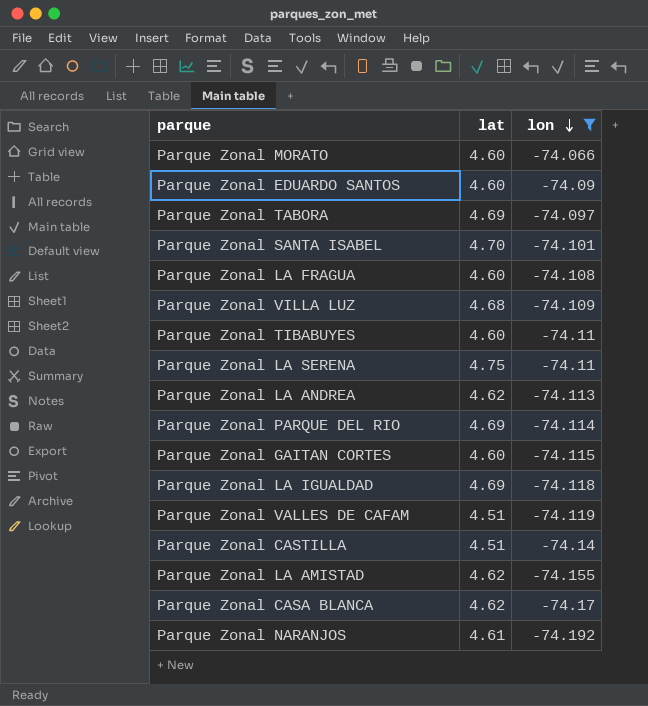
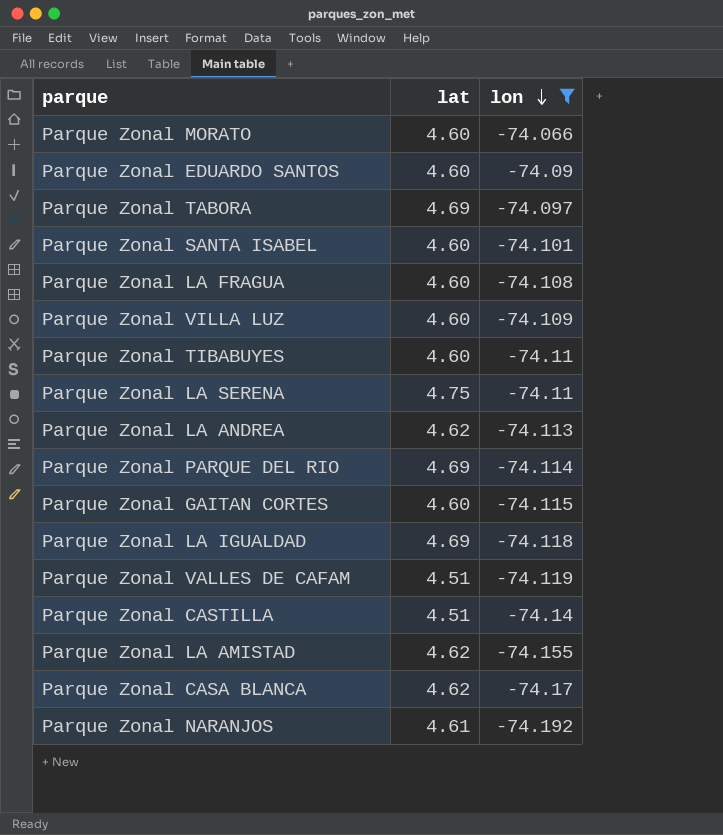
Parque Zonal SANTA ISABEL | lat: 4.70 -> 4.60
Parque Zonal VILLA LUZ | lat: 4.68 -> 4.60

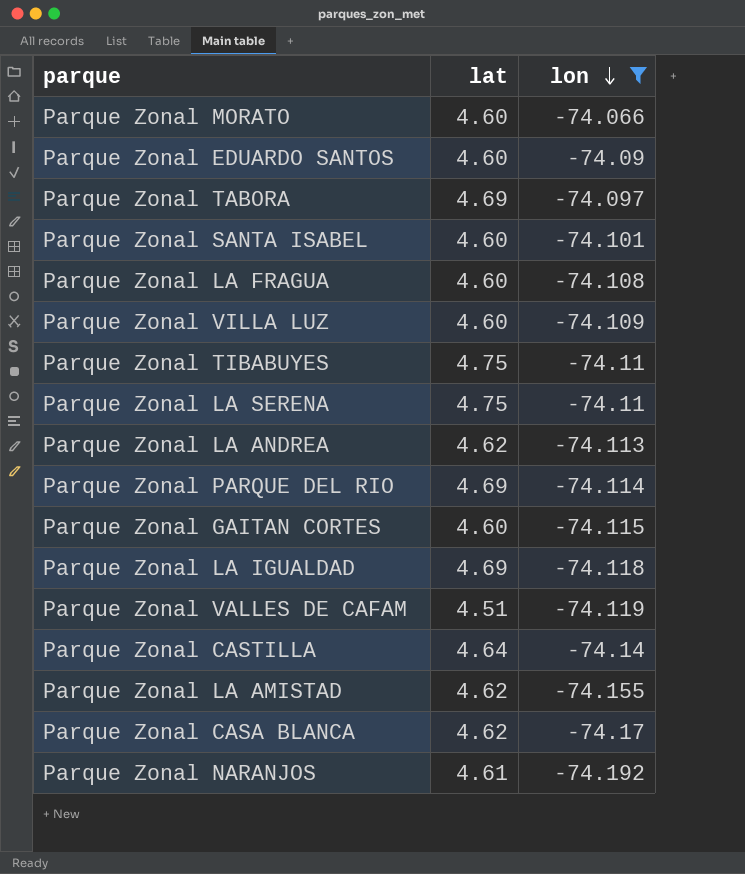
Parque Zonal TIBABUYES | lat: 4.60 -> 4.75
Parque Zonal CASTILLA | lat: 4.51 -> 4.64

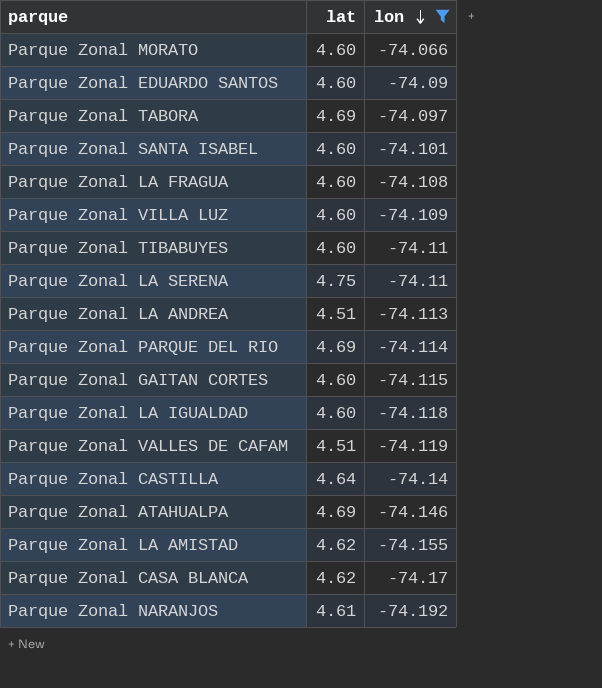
Parque Zonal TIBABUYES | lat: 4.75 -> 4.60
Parque Zonal LA ANDREA | lat: 4.62 -> 4.51
Parque Zonal LA IGUALDAD | lat: 4.69 -> 4.60
row Parque Zonal ATAHUALPA: none -> 4.69 | -74.146

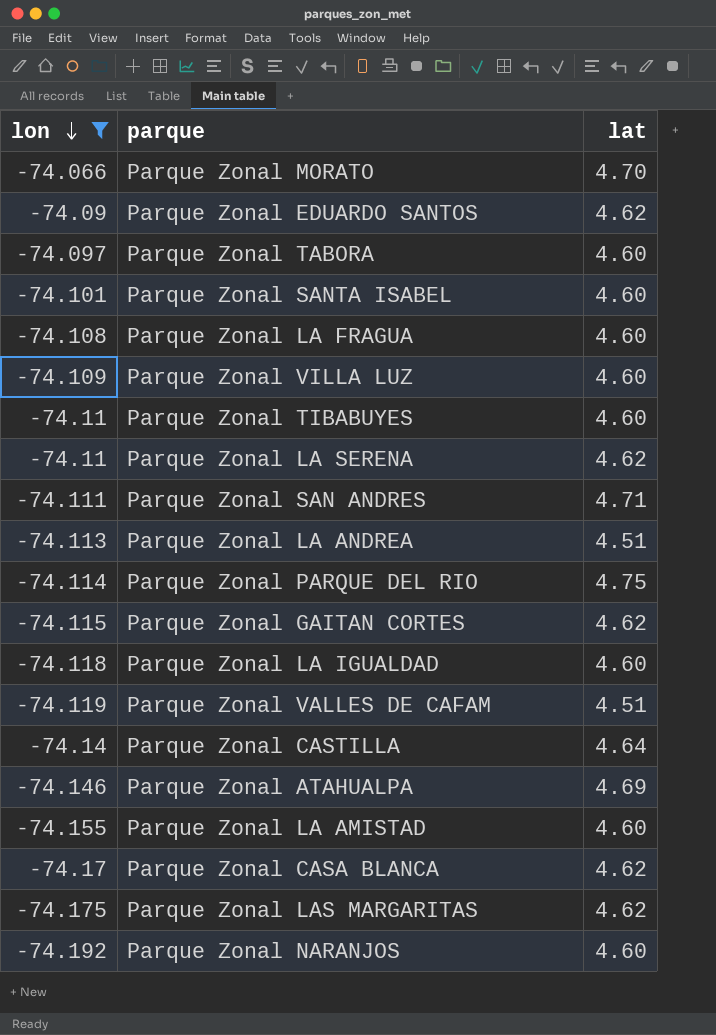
column lon | position: 3 -> 1
Parque Zonal MORATO | lat: 4.60 -> 4.70
Parque Zonal EDUARDO SANTOS | lat: 4.60 -> 4.62
Parque Zonal TABORA | lat: 4.69 -> 4.60
Parque Zonal LA SERENA | lat: 4.75 -> 4.62
row Parque Zonal SAN ANDRES: none -> -74.111 | 4.71
Parque Zonal PARQUE DEL RIO | lat: 4.69 -> 4.75
Parque Zonal GAITAN CORTES | lat: 4.60 -> 4.62
Parque Zonal LA AMISTAD | lat: 4.62 -> 4.60
row Parque Zonal LAS MARGARITAS: none -> -74.175 | 4.62
Parque Zonal NARANJOS | lat: 4.61 -> 4.60

